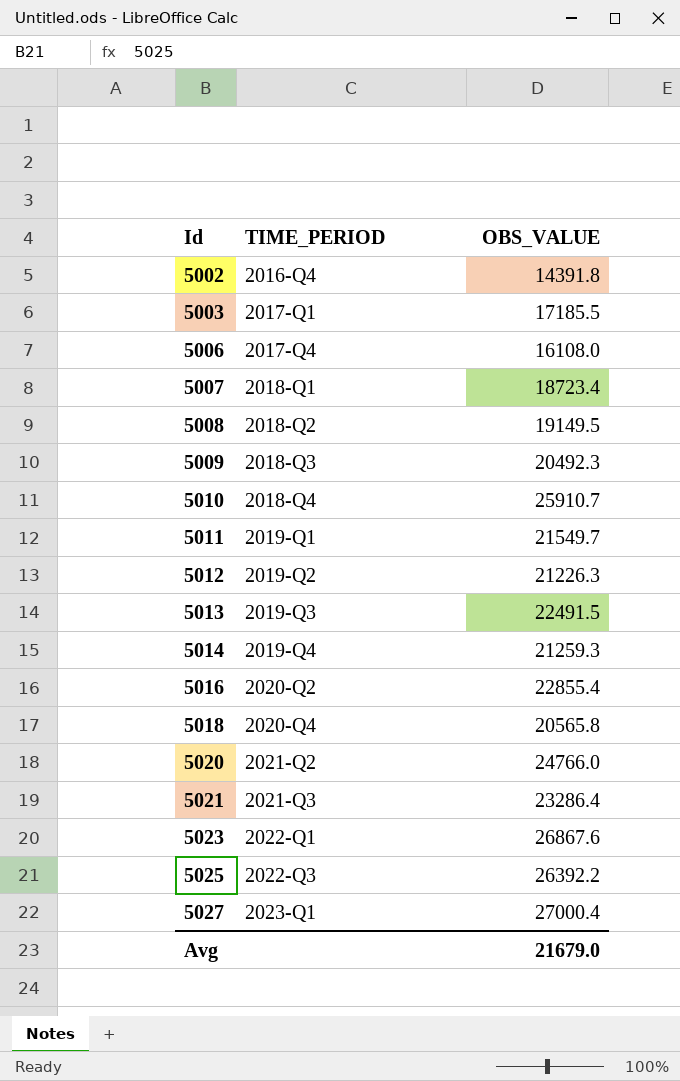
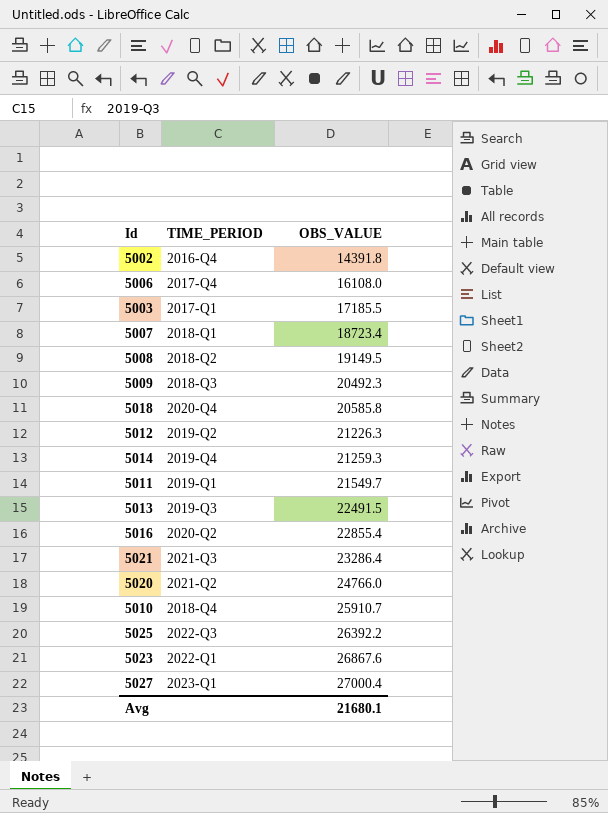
row order: Id ascending -> OBS_VALUE ascending
5018 | OBS_VALUE: 20565.8 -> 20585.8
Avg | OBS_VALUE: 21679.0 -> 21680.1

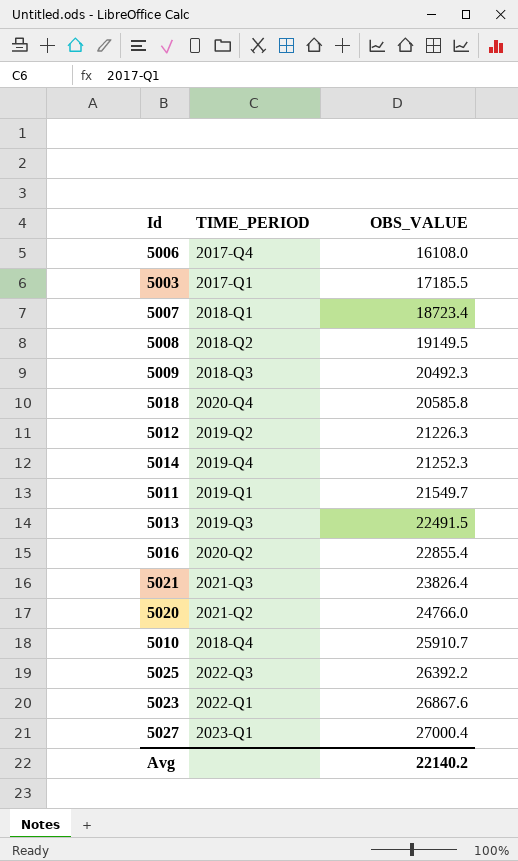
row 5002: 2016-Q4 | 14391.8 -> none
5014 | OBS_VALUE: 21259.3 -> 21252.3
5021 | OBS_VALUE: 23286.4 -> 23826.4
Avg | OBS_VALUE: 21680.1 -> 22140.2

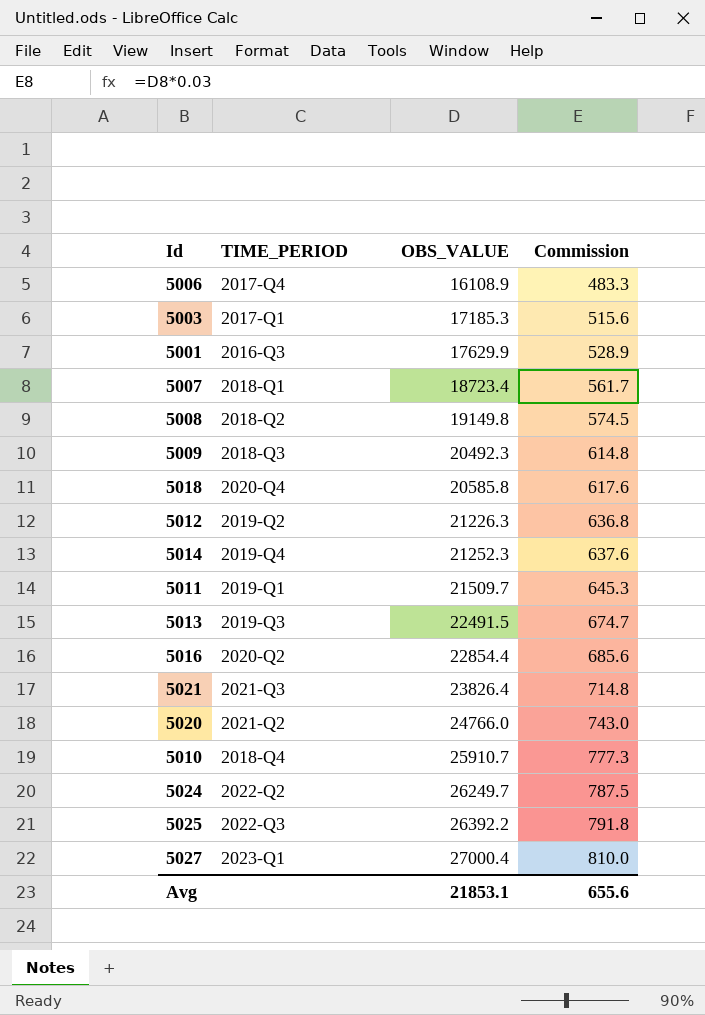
column Commission | formula: none -> [OBS_VALUE] * 0.03
row 5023: 2022-Q1 | 26867.6 -> none
5006 | OBS_VALUE: 16108.0 -> 16108.9
5003 | OBS_VALUE: 17185.5 -> 17185.3
row 5001: none -> 2016-Q3 | 17629.9 | 528.9
5008 | OBS_VALUE: 19149.5 -> 19149.8
5011 | OBS_VALUE: 21549.7 -> 21509.7
5016 | OBS_VALUE: 22855.4 -> 22854.4
row 5024: none -> 2022-Q2 | 26249.7 | 787.5
Avg | OBS_VALUE: 22140.2 -> 21853.1

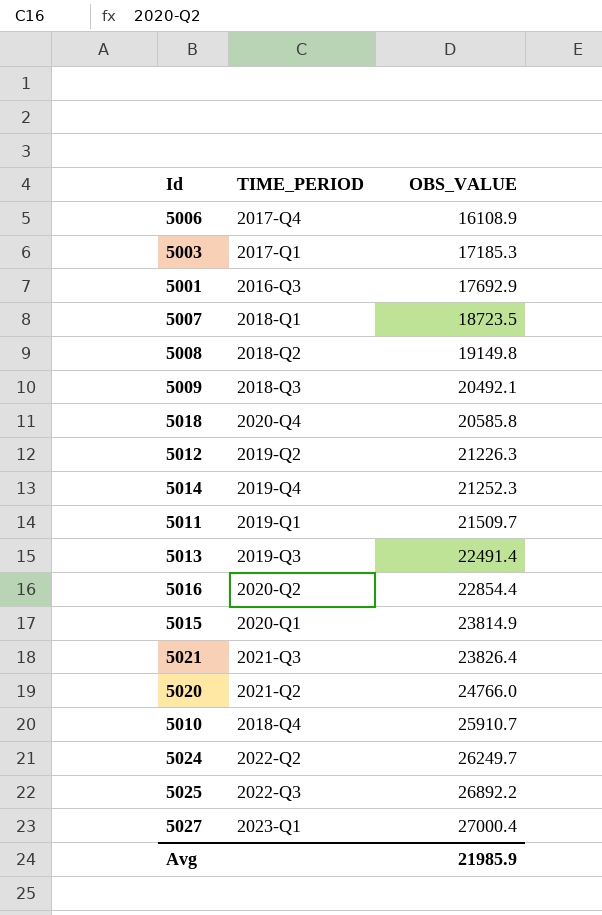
column Commission | formula: [OBS_VALUE] * 0.03 -> none
5001 | OBS_VALUE: 17629.9 -> 17692.9
5007 | OBS_VALUE: 18723.4 -> 18723.5
5009 | OBS_VALUE: 20492.3 -> 20492.1
5013 | OBS_VALUE: 22491.5 -> 22491.4
row 5015: none -> 2020-Q1 | 23814.9
5025 | OBS_VALUE: 26392.2 -> 26892.2
Avg | OBS_VALUE: 21853.1 -> 21985.9

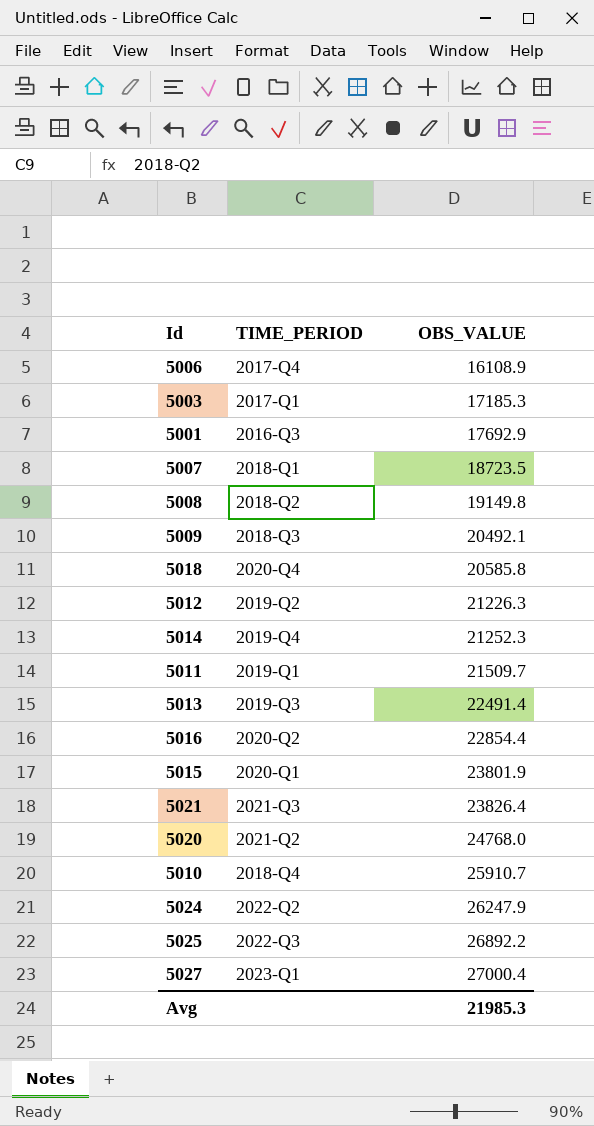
5015 | OBS_VALUE: 23814.9 -> 23801.9
5020 | OBS_VALUE: 24766.0 -> 24768.0
5024 | OBS_VALUE: 26249.7 -> 26247.9
Avg | OBS_VALUE: 21985.9 -> 21985.3

